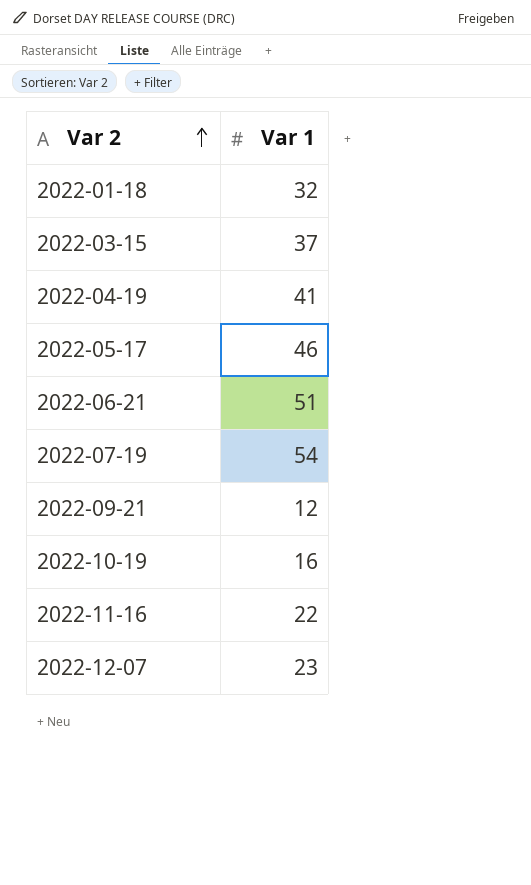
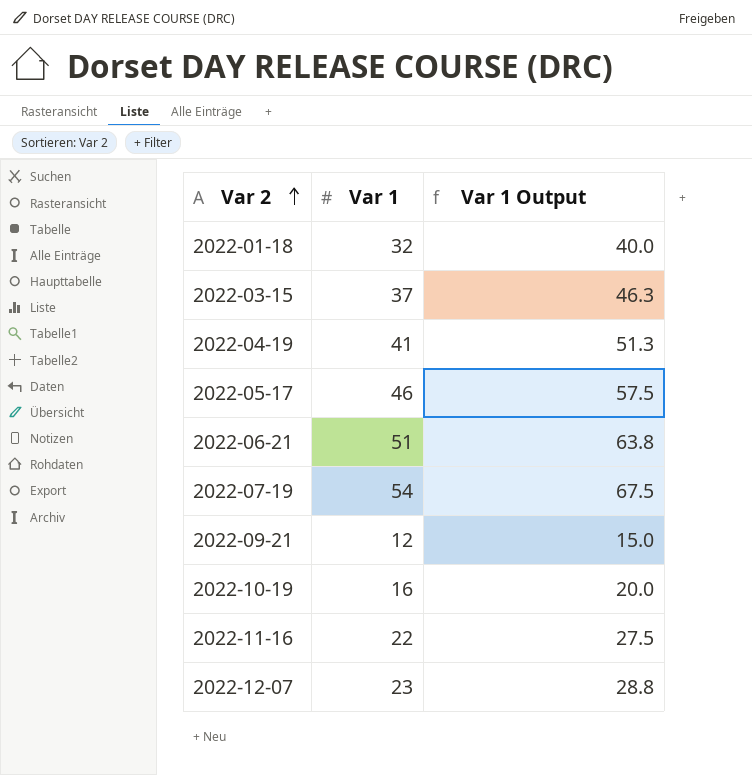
column Var 1 Output | formula: none -> [Var 1] * 1.25

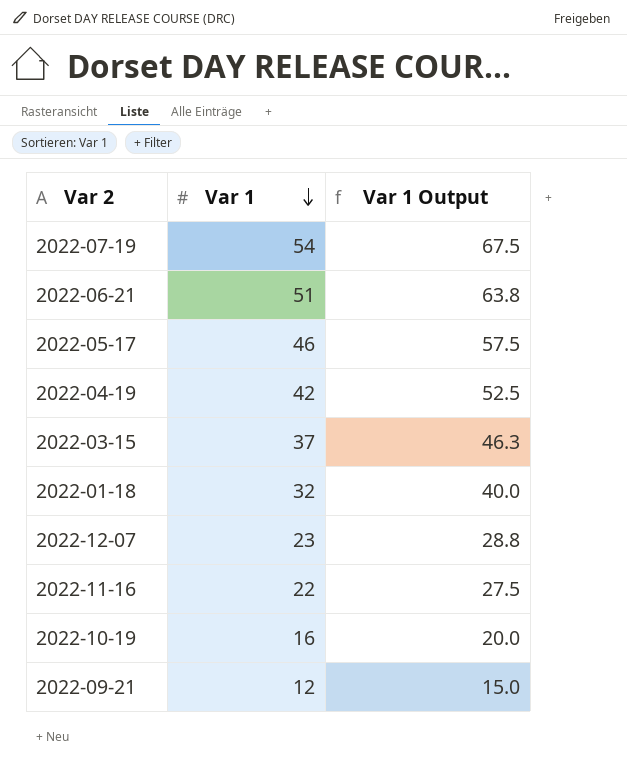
row order: Var 2 ascending -> Var 1 descending
2022-04-19 | Var 1: 41 -> 42
2022-04-19 | Var 1 Output: 51.3 -> 52.5

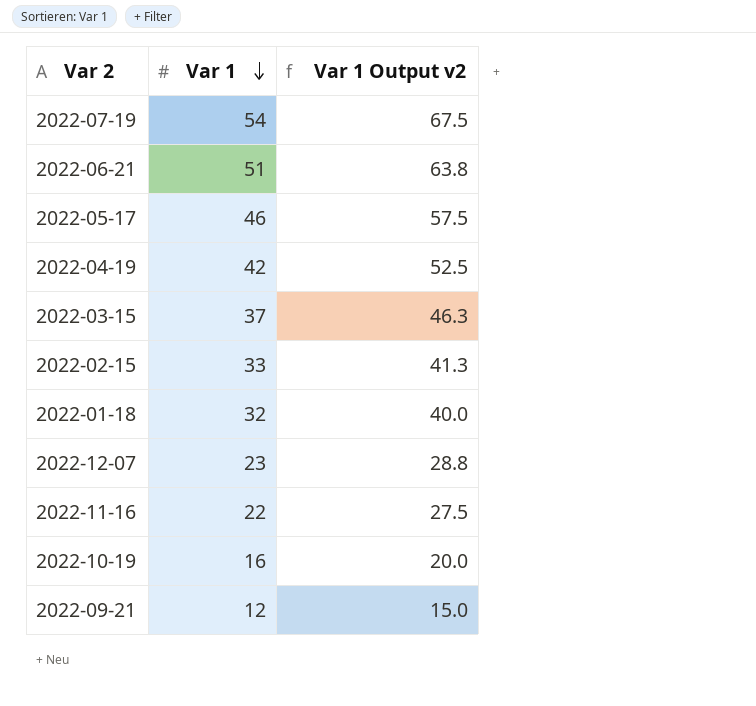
column name: Var 1 Output -> Var 1 Output v2
row 2022-02-15: none -> 33 | 41.3

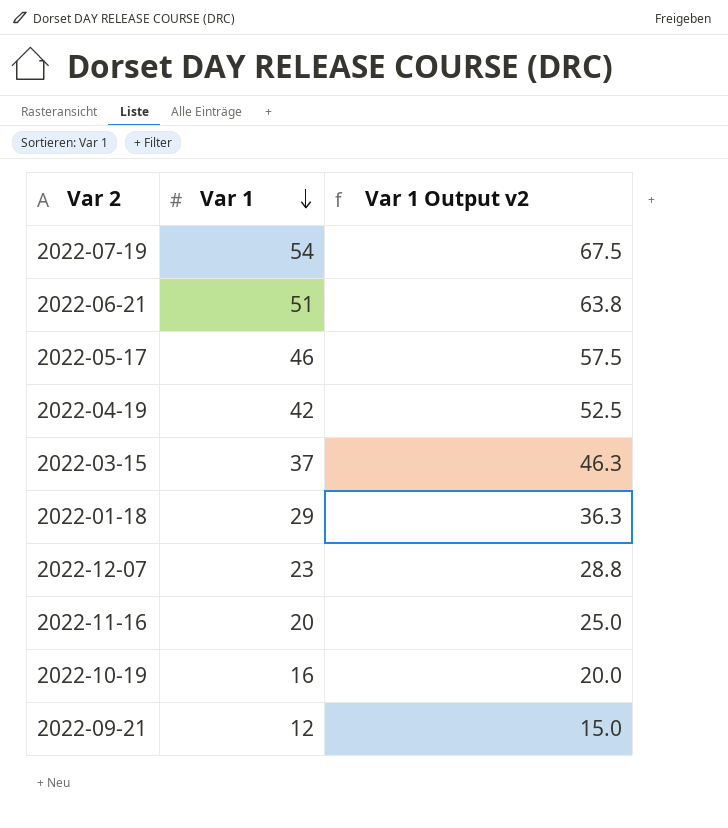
row 2022-02-15: 33 | 41.3 -> none
2022-01-18 | Var 1: 32 -> 29
2022-01-18 | Var 1 Output v2: 40.0 -> 36.3
2022-11-16 | Var 1: 22 -> 20
2022-11-16 | Var 1 Output v2: 27.5 -> 25.0

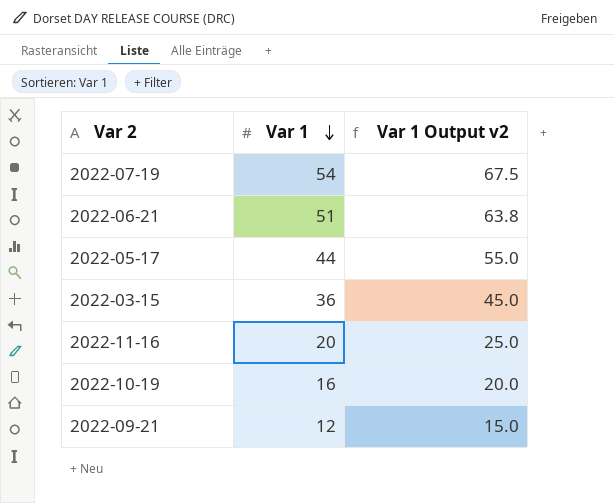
row 2022-04-19: 42 | 52.5 -> none
row 2022-01-18: 29 | 36.3 -> none
row 2022-12-07: 23 | 28.8 -> none
2022-05-17 | Var 1: 46 -> 44
2022-05-17 | Var 1 Output v2: 57.5 -> 55.0
2022-03-15 | Var 1: 37 -> 36
2022-03-15 | Var 1 Output v2: 46.3 -> 45.0

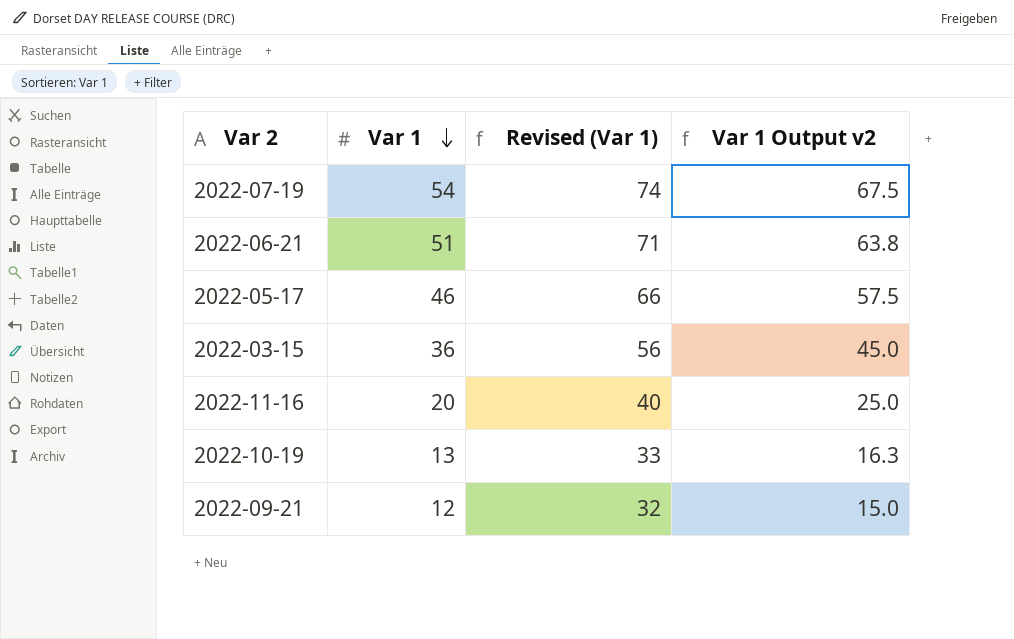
column Revised (Var 1) | formula: none -> [Var 1] + 20
2022-05-17 | Var 1: 44 -> 46
2022-05-17 | Var 1 Output v2: 55.0 -> 57.5
2022-10-19 | Var 1: 16 -> 13
2022-10-19 | Var 1 Output v2: 20.0 -> 16.3

